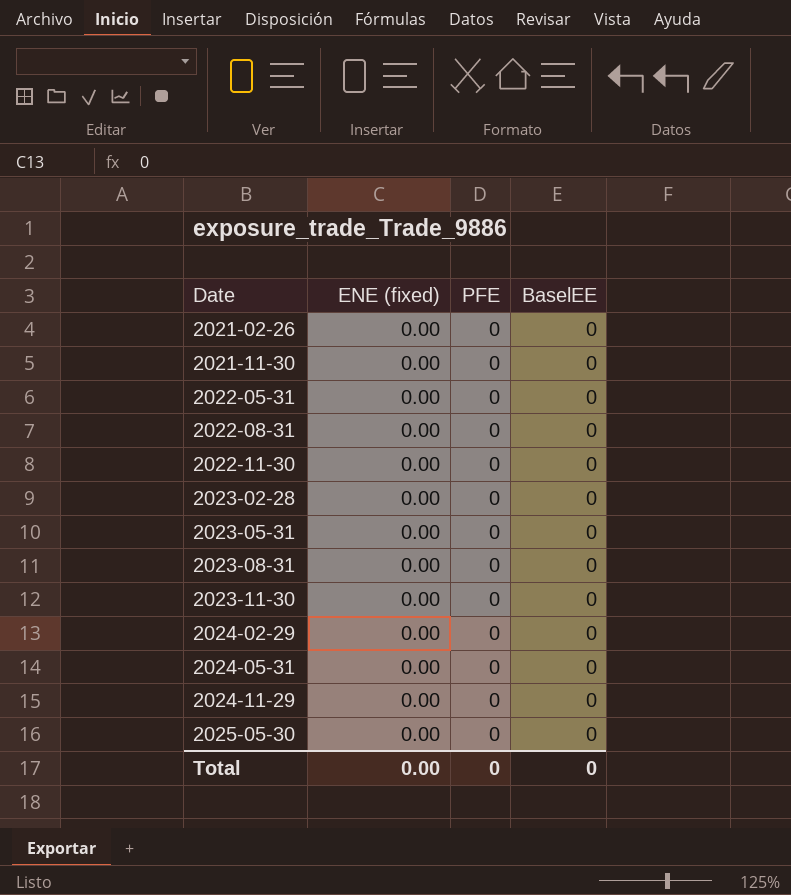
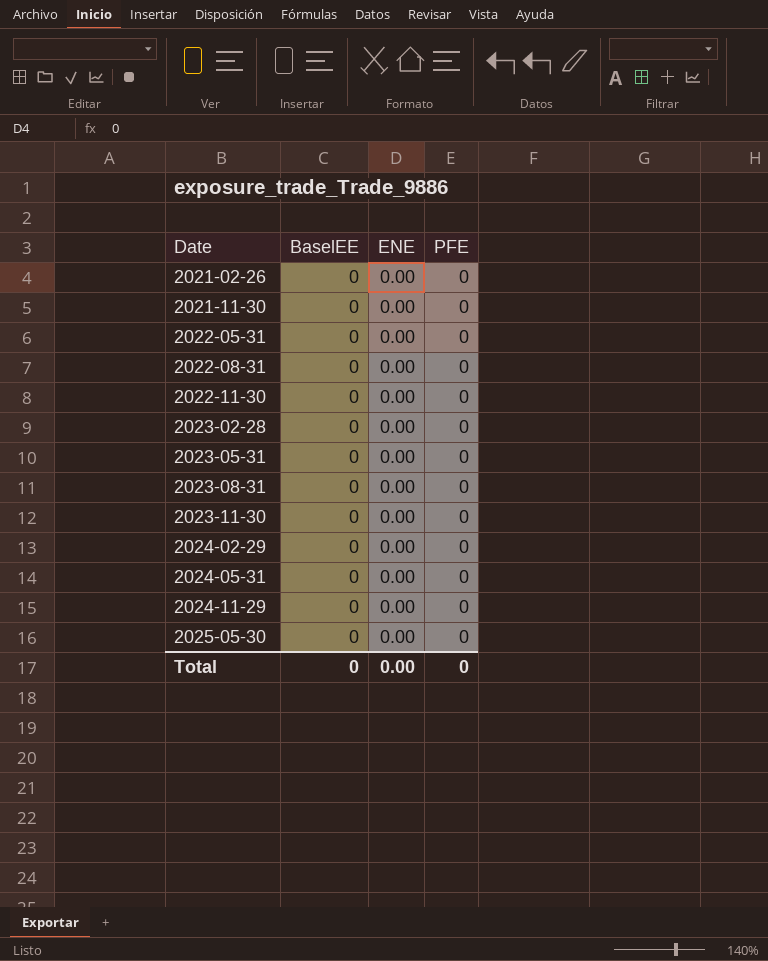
column BaselEE | position: 4 -> 2
column name: ENE (fixed) -> ENE

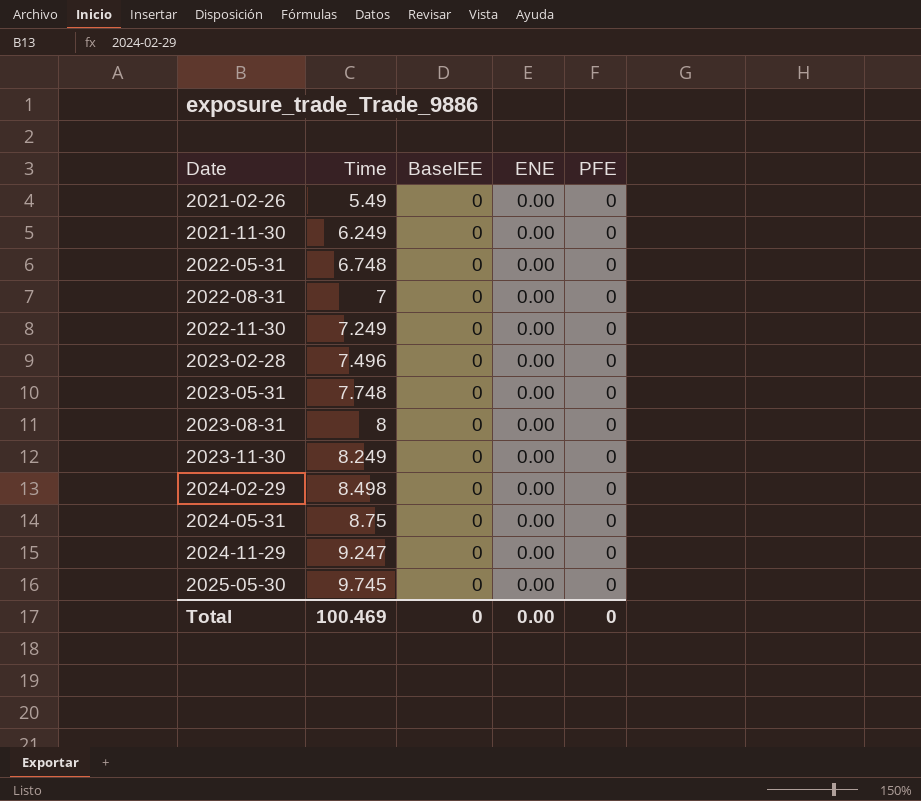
column Time | position: none -> 2

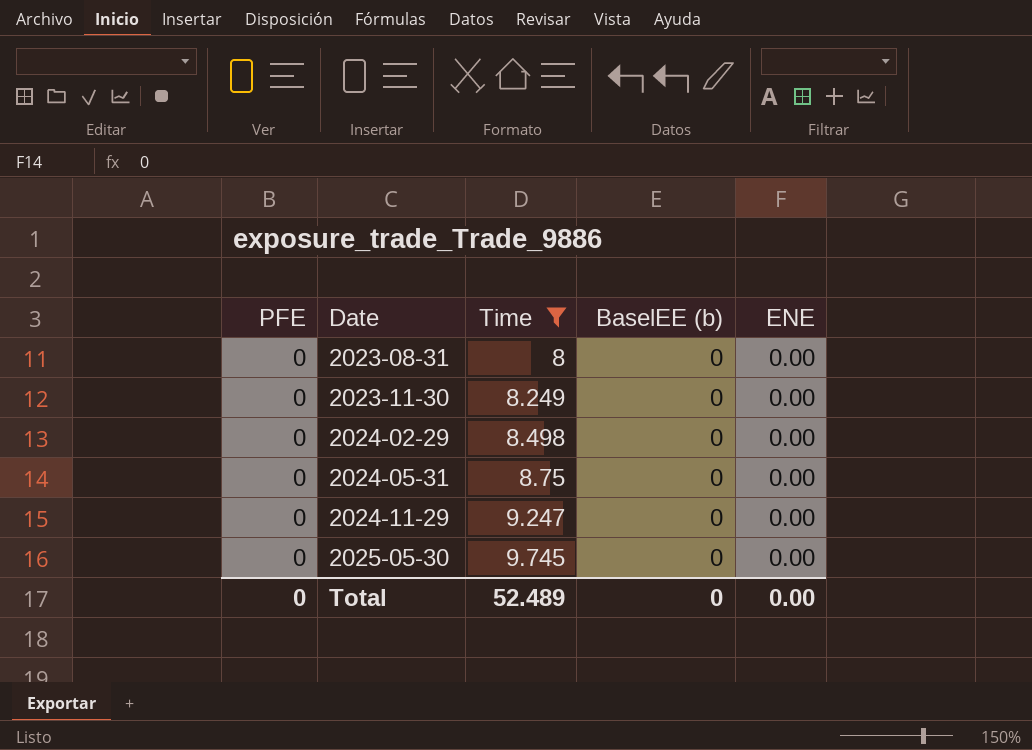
filter: none -> Time >= 8
column PFE | position: 5 -> 1
column name: BaselEE -> BaselEE (b)
Total | Time: 100.469 -> 52.489

